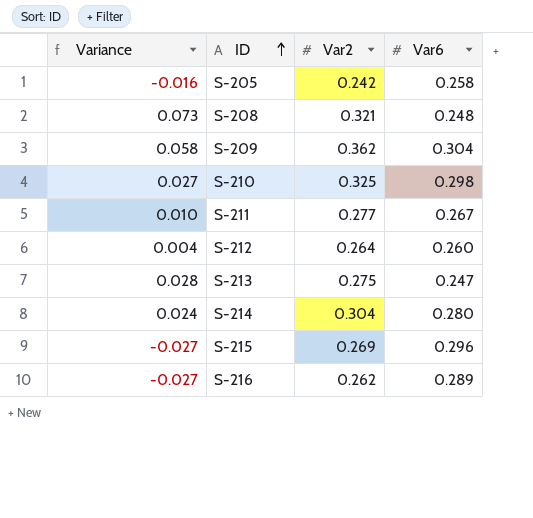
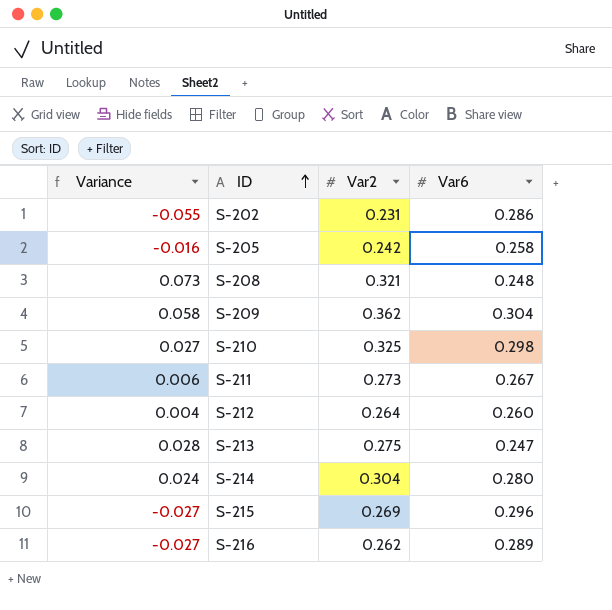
row S-202: none -> -0.055 | 0.231 | 0.286
S-211 | Variance: 0.010 -> 0.006
S-211 | Var2: 0.277 -> 0.273

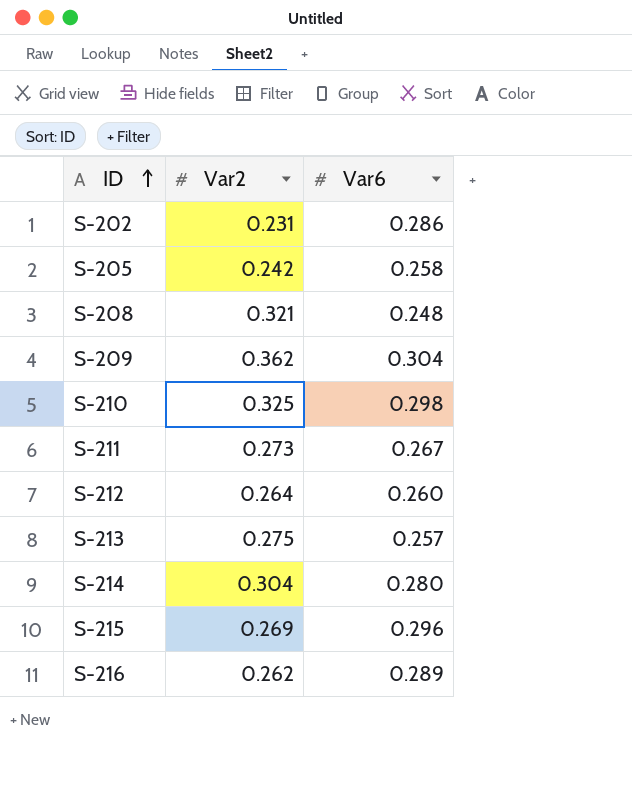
column Variance | formula: [Var2] - [Var6] -> none
S-213 | Var6: 0.247 -> 0.257

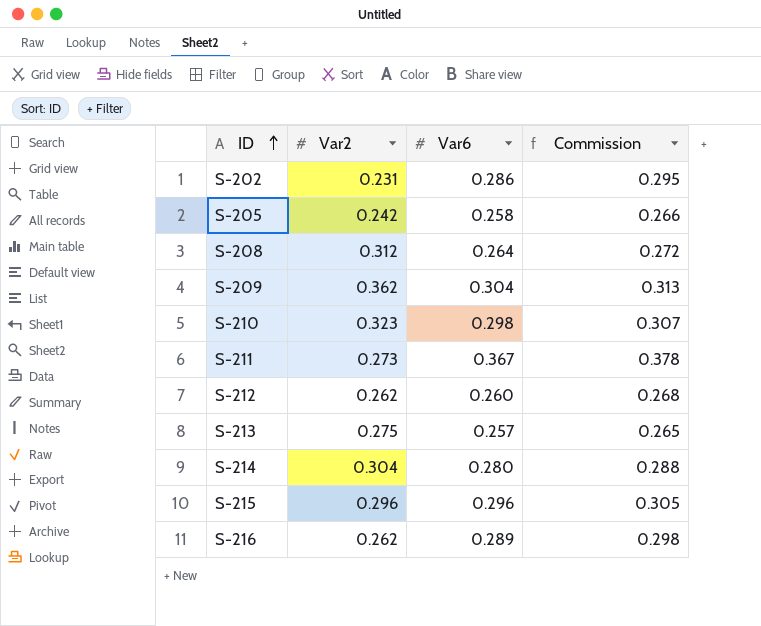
column Commission | formula: none -> [Var6] * 1.03
S-208 | Var2: 0.321 -> 0.312
S-208 | Var6: 0.248 -> 0.264
S-210 | Var2: 0.325 -> 0.323
S-211 | Var6: 0.267 -> 0.367
S-212 | Var2: 0.264 -> 0.262
S-215 | Var2: 0.269 -> 0.296

